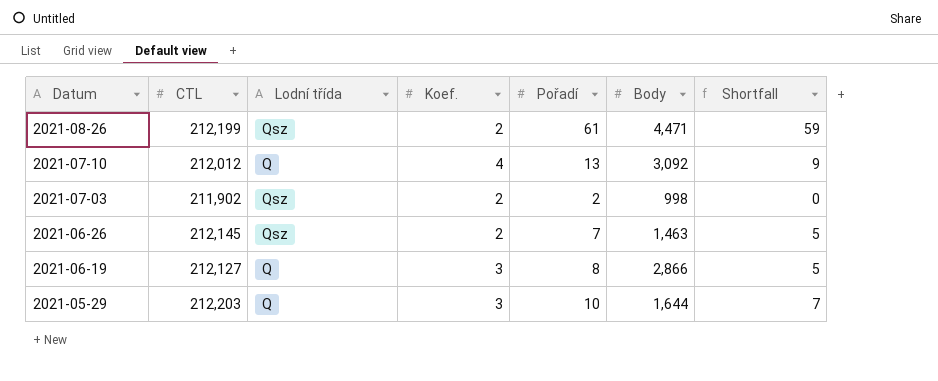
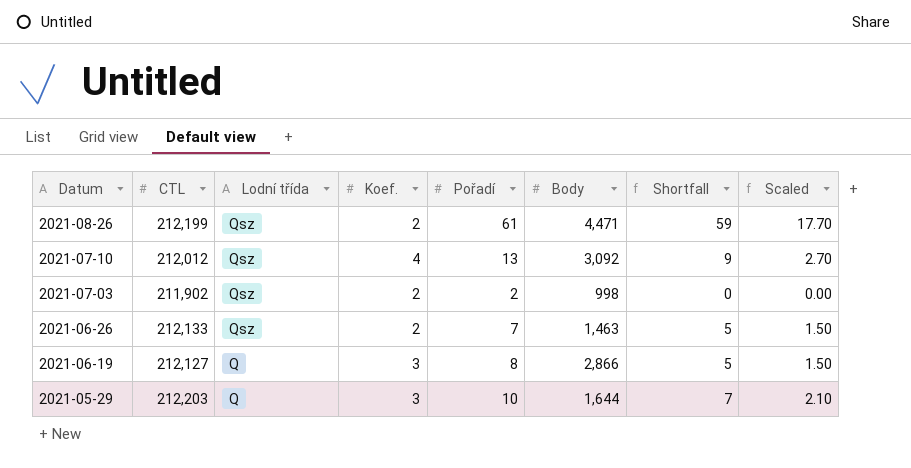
column Scaled | formula: none -> [Shortfall] * 0.3
2021-07-10 | Lodní třída: Q -> Qsz
2021-06-26 | CTL: 212,145 -> 212,133

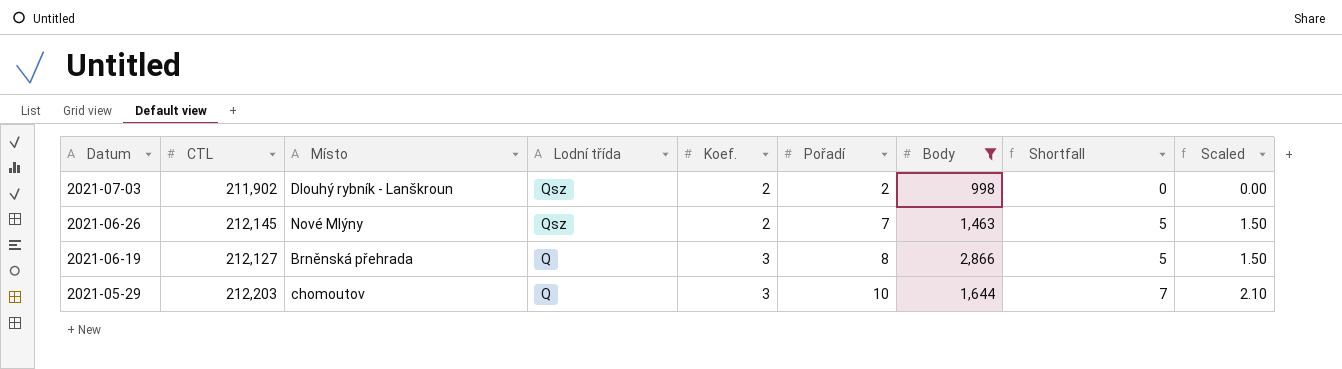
filter: none -> Body <= 2,866
column Místo | position: none -> 3
2021-06-26 | CTL: 212,133 -> 212,145

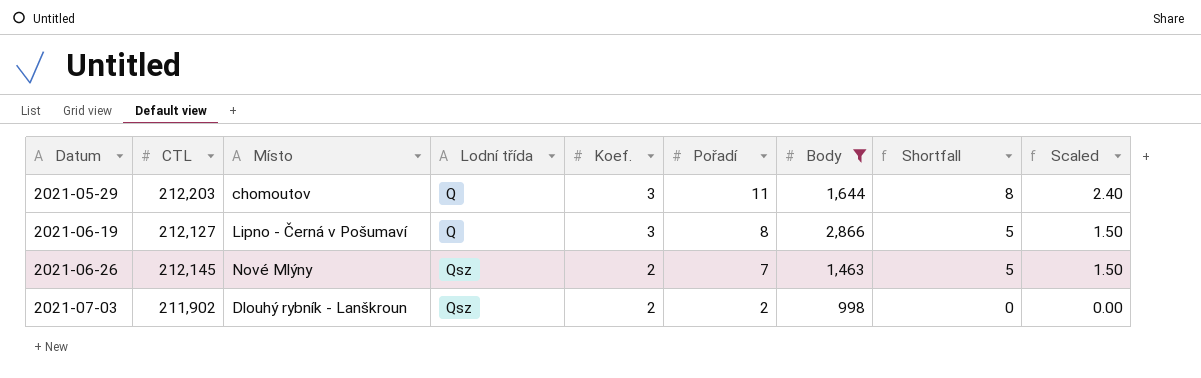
row order: Datum descending -> Datum ascending
2021-05-29 | Pořadí: 10 -> 11
2021-05-29 | Shortfall: 7 -> 8
2021-05-29 | Scaled: 2.10 -> 2.40
2021-06-19 | Místo: Brněnská přehrada -> Lipno - Černá v Pošumaví

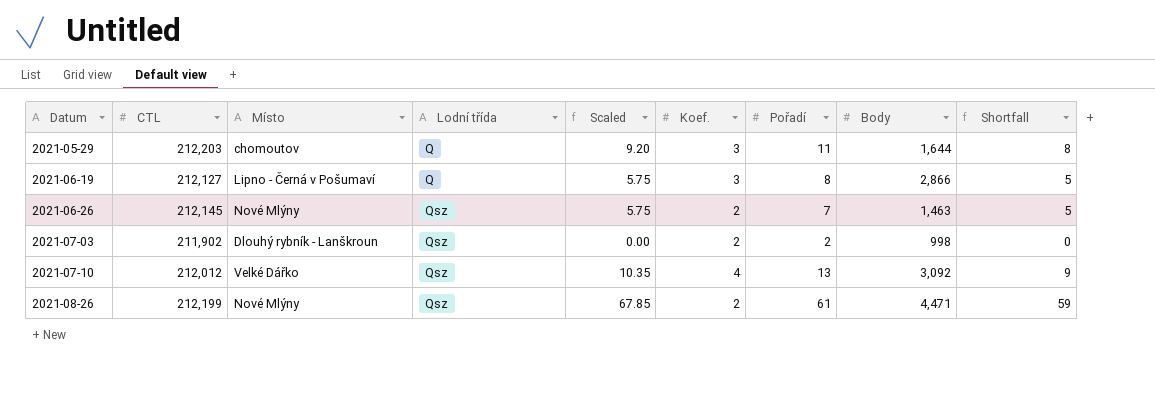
filter: Body <= 2,866 -> none
column Scaled | formula: [Shortfall] * 0.3 -> [Shortfall] * 1.15
column Scaled | position: 9 -> 5

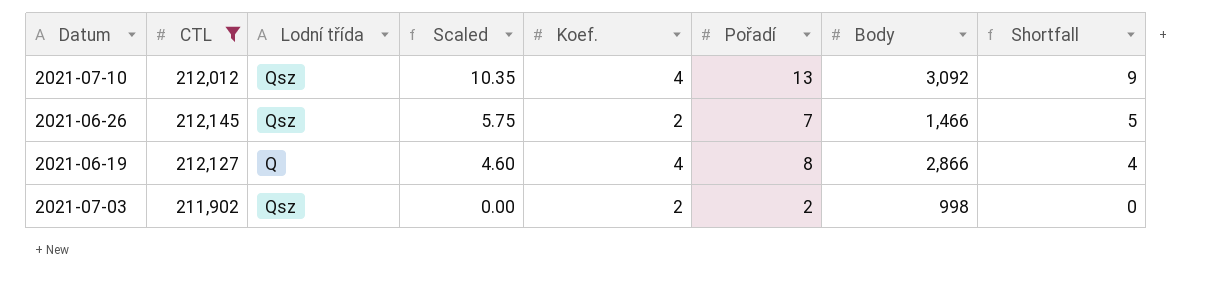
filter: none -> CTL <= 212,145
row order: Datum ascending -> Scaled descending
column Místo | position: 3 -> none
2021-06-26 | Body: 1,463 -> 1,466
2021-06-19 | Scaled: 5.75 -> 4.60
2021-06-19 | Koef.: 3 -> 4
2021-06-19 | Shortfall: 5 -> 4

